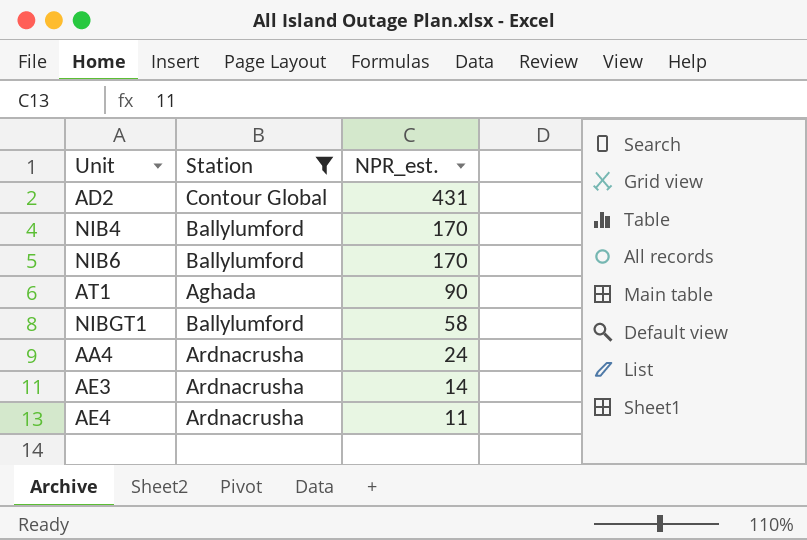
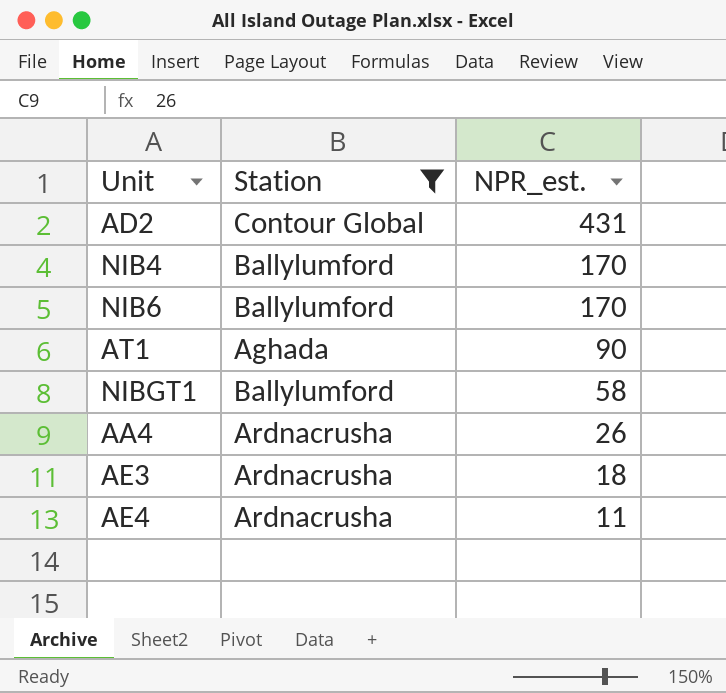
AA4 | NPR_est.: 24 -> 26
AE3 | NPR_est.: 14 -> 18

